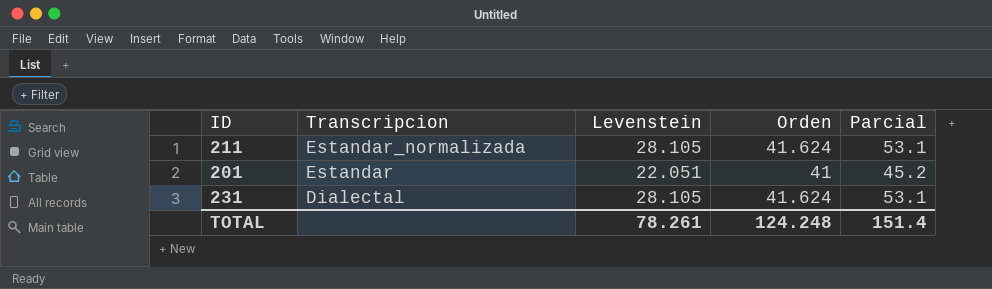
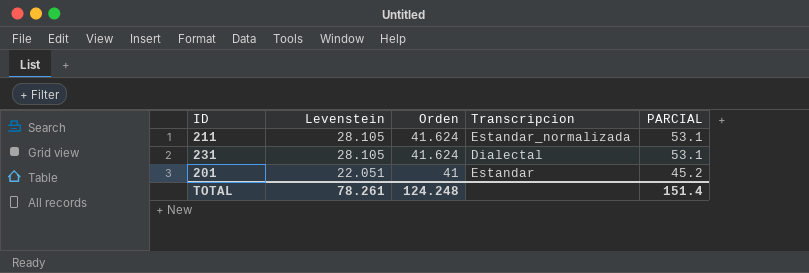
row order: Transcripcion descending -> Levenstein descending
column Transcripcion | position: 2 -> 4
column name: Parcial -> PARCIAL

